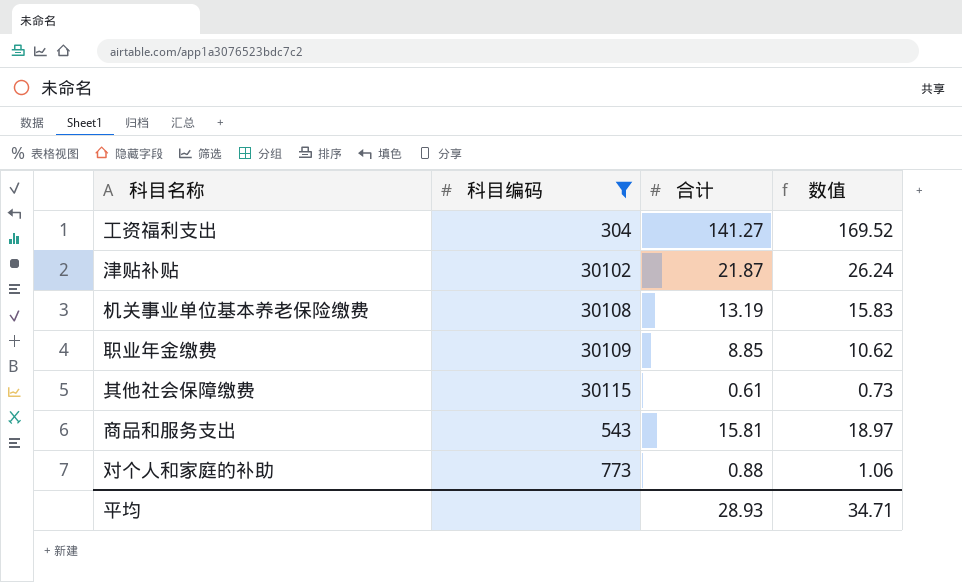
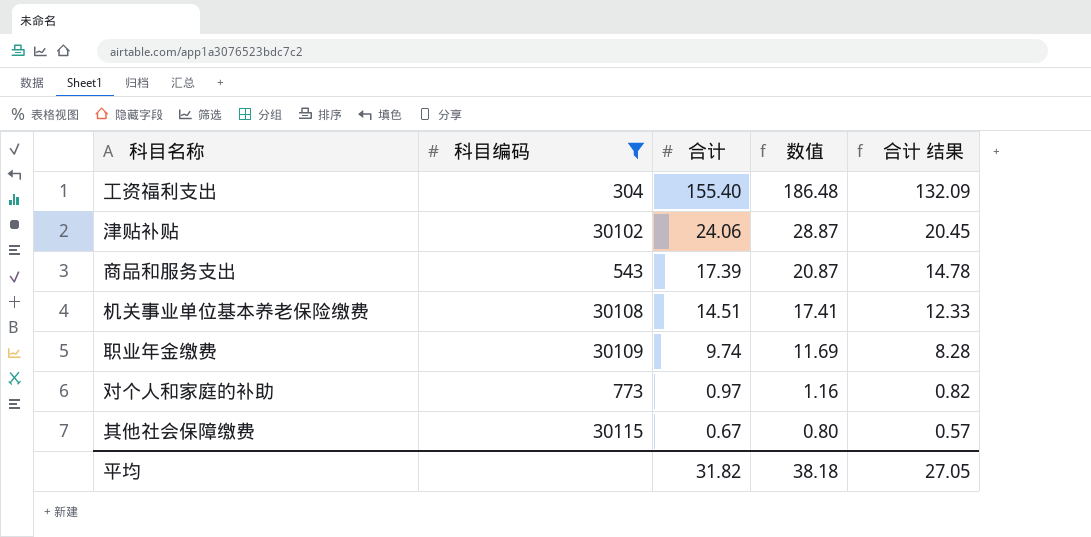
row order: none -> 合计 descending
column 合计 结果 | formula: none -> [合计] * 0.85
工资福利支出 | 合计: 141.27 -> 155.40
工资福利支出 | 数值: 169.52 -> 186.48
津贴补贴 | 合计: 21.87 -> 24.06
津贴补贴 | 数值: 26.24 -> 28.87
商品和服务支出 | 合计: 15.81 -> 17.39
商品和服务支出 | 数值: 18.97 -> 20.87
机关事业单位基本养老保险缴费 | 合计: 13.19 -> 14.51
机关事业单位基本养老保险缴费 | 数值: 15.83 -> 17.41
职业年金缴费 | 合计: 8.85 -> 9.74
职业年金缴费 | 数值: 10.62 -> 11.69
对个人和家庭的补助 | 合计: 0.88 -> 0.97
对个人和家庭的补助 | 数值: 1.06 -> 1.16
其他社会保障缴费 | 合计: 0.61 -> 0.67
其他社会保障缴费 | 数值: 0.73 -> 0.80
平均 | 合计: 28.93 -> 31.82
平均 | 数值: 34.71 -> 38.18

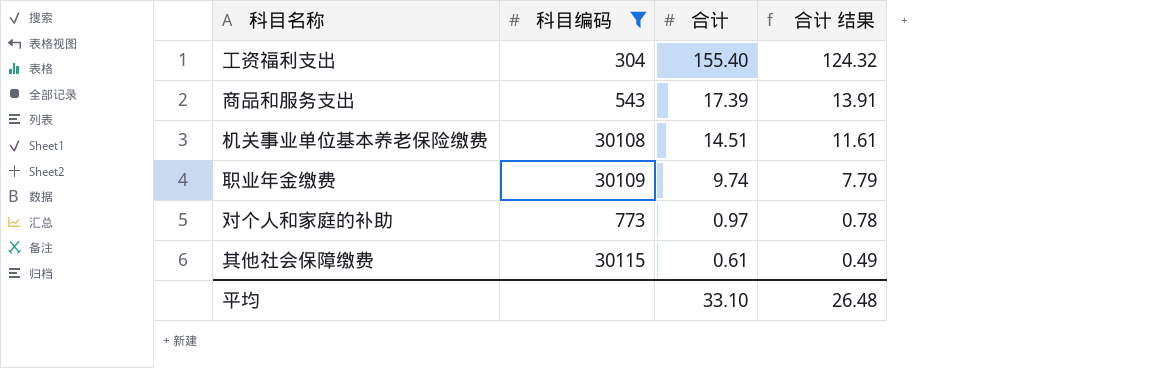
column 数值 | formula: [合计] * 1.2 -> none
column 合计 结果 | formula: [合计] * 0.85 -> [合计] * 0.8
row 津贴补贴: 30102 | 24.06 | 28.87 | 20.45 -> none
其他社会保障缴费 | 合计: 0.67 -> 0.61
平均 | 合计: 31.82 -> 33.10
平均 | 合计 结果: 27.05 -> 26.48

